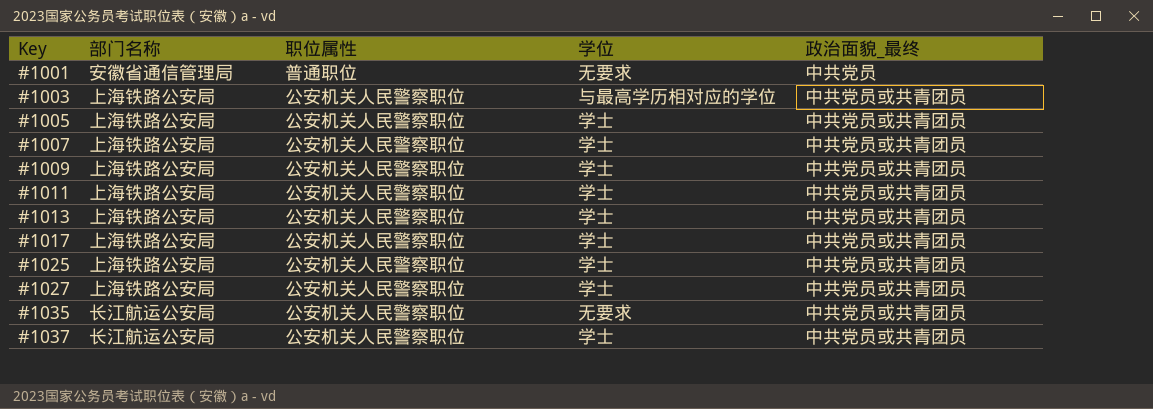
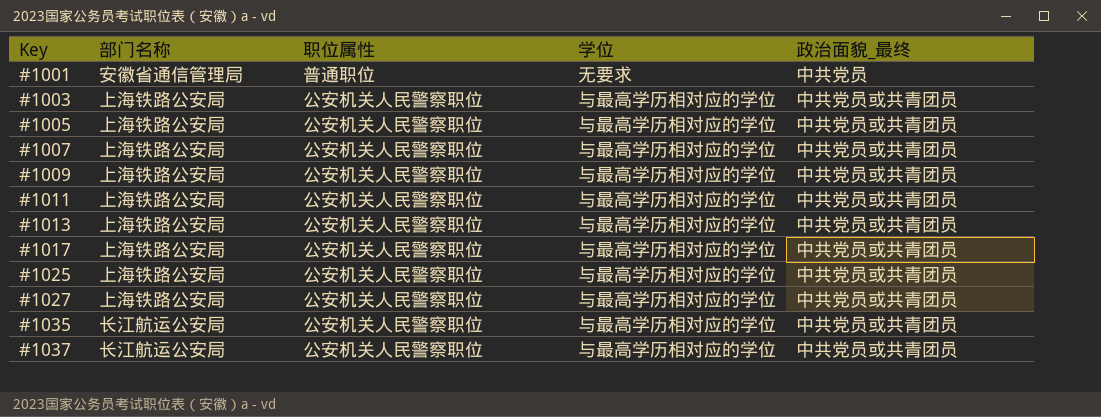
#1005 | 学位: 学士 -> 与最高学历相对应的学位
#1007 | 学位: 学士 -> 与最高学历相对应的学位
#1009 | 学位: 学士 -> 与最高学历相对应的学位
#1011 | 学位: 学士 -> 与最高学历相对应的学位
#1013 | 学位: 学士 -> 与最高学历相对应的学位
#1017 | 学位: 学士 -> 与最高学历相对应的学位
#1025 | 学位: 学士 -> 与最高学历相对应的学位
#1027 | 学位: 学士 -> 与最高学历相对应的学位
#1035 | 学位: 无要求 -> 与最高学历相对应的学位
#1037 | 学位: 学士 -> 与最高学历相对应的学位

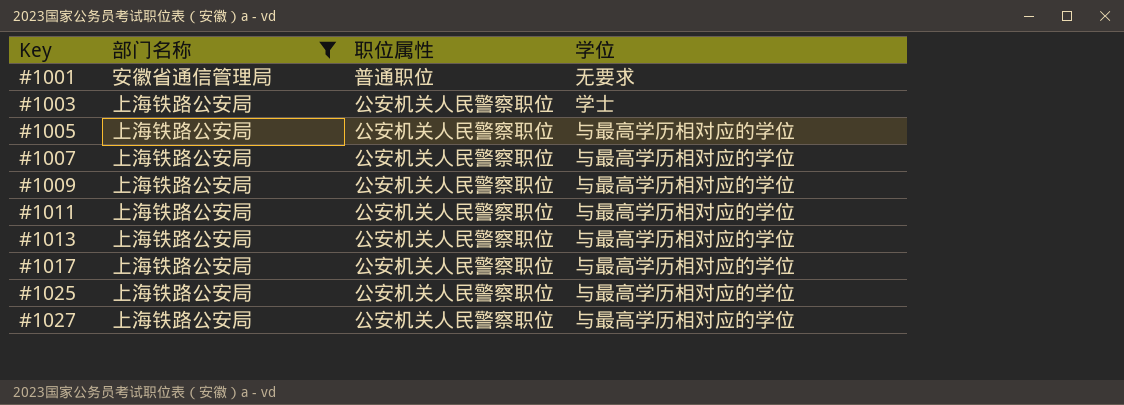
filter: none -> 部门名称 != 长江航运公安局
column 政治面貌_最终 | position: 5 -> none
#1003 | 学位: 与最高学历相对应的学位 -> 学士

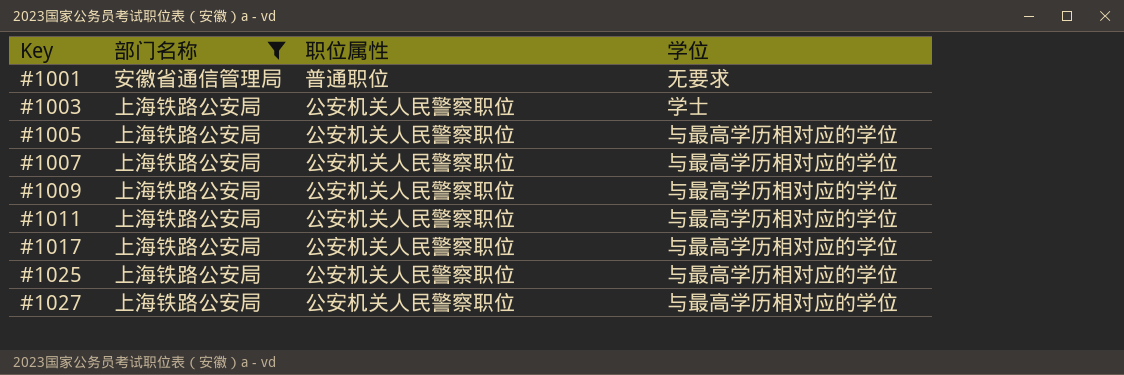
row #1013: 上海铁路公安局 | 公安机关人民警察职位 | 与最高学历相对应的学位 -> none

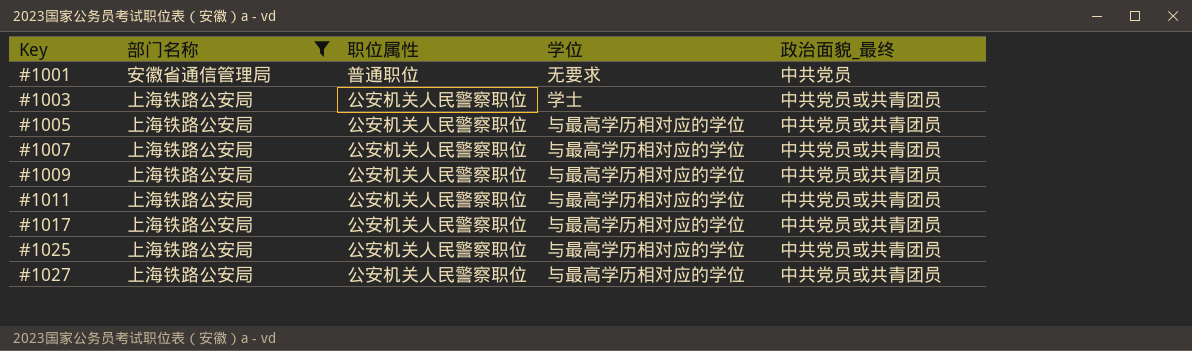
column 政治面貌_最终 | position: none -> 5

